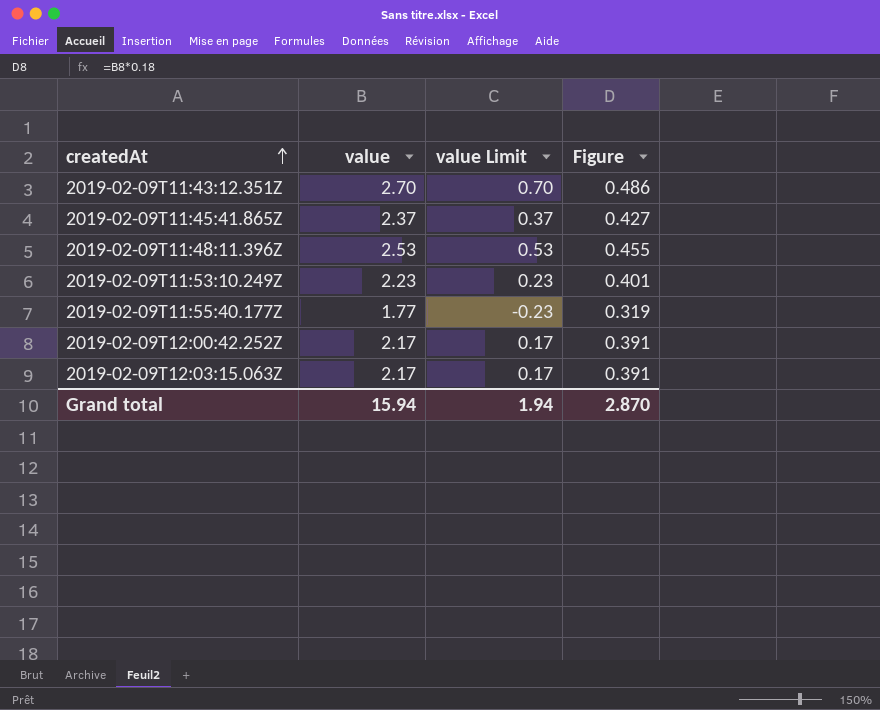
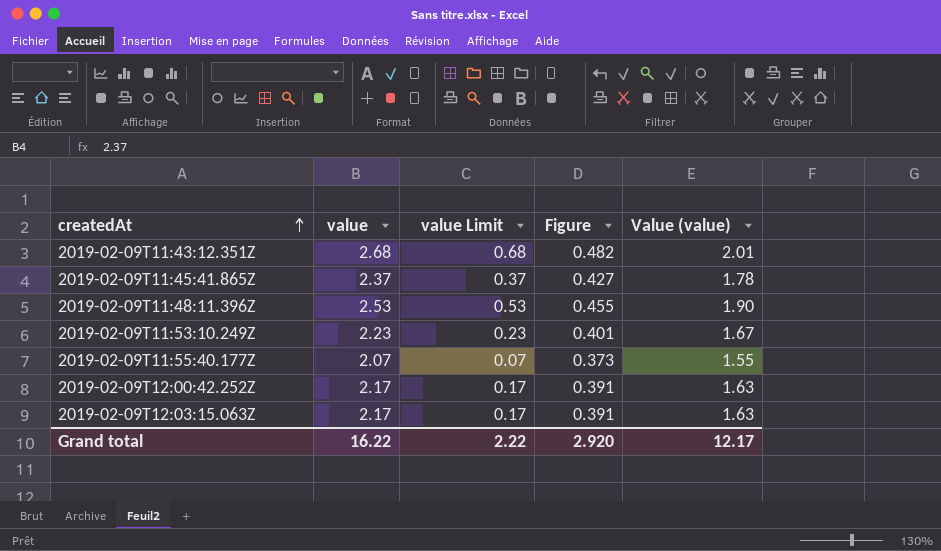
column Value (value) | formula: none -> [value] * 0.75
2019-02-09T11:43:12.351Z | value: 2.70 -> 2.68
2019-02-09T11:43:12.351Z | value Limit: 0.70 -> 0.68
2019-02-09T11:43:12.351Z | Figure: 0.486 -> 0.482
2019-02-09T11:55:40.177Z | value: 1.77 -> 2.07
2019-02-09T11:55:40.177Z | value Limit: -0.23 -> 0.07
2019-02-09T11:55:40.177Z | Figure: 0.319 -> 0.373
Grand total | value: 15.94 -> 16.22
Grand total | value Limit: 1.94 -> 2.22
Grand total | Figure: 2.870 -> 2.920

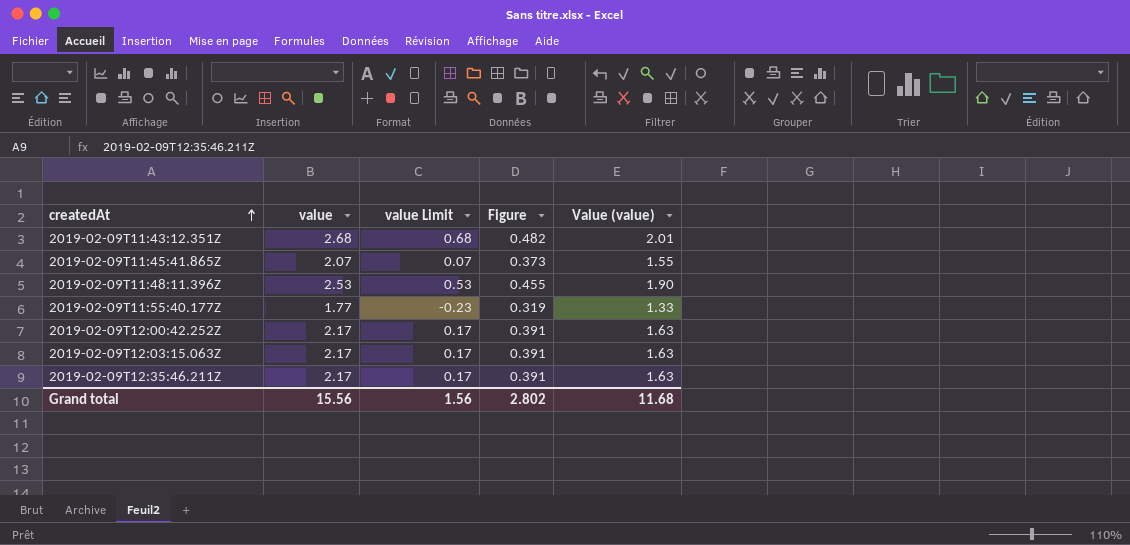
row 2019-02-09T11:53:10.249Z: 2.23 | 0.23 | 0.401 | 1.67 -> none
2019-02-09T11:45:41.865Z | value: 2.37 -> 2.07
2019-02-09T11:45:41.865Z | value Limit: 0.37 -> 0.07
2019-02-09T11:45:41.865Z | Figure: 0.427 -> 0.373
2019-02-09T11:45:41.865Z | Value (value): 1.78 -> 1.55
2019-02-09T11:55:40.177Z | value: 2.07 -> 1.77
2019-02-09T11:55:40.177Z | value Limit: 0.07 -> -0.23
2019-02-09T11:55:40.177Z | Figure: 0.373 -> 0.319
2019-02-09T11:55:40.177Z | Value (value): 1.55 -> 1.33
row 2019-02-09T12:35:46.211Z: none -> 2.17 | 0.17 | 0.391 | 1.63
Grand total | value: 16.22 -> 15.56
Grand total | value Limit: 2.22 -> 1.56
Grand total | Figure: 2.920 -> 2.802
Grand total | Value (value): 12.17 -> 11.68

